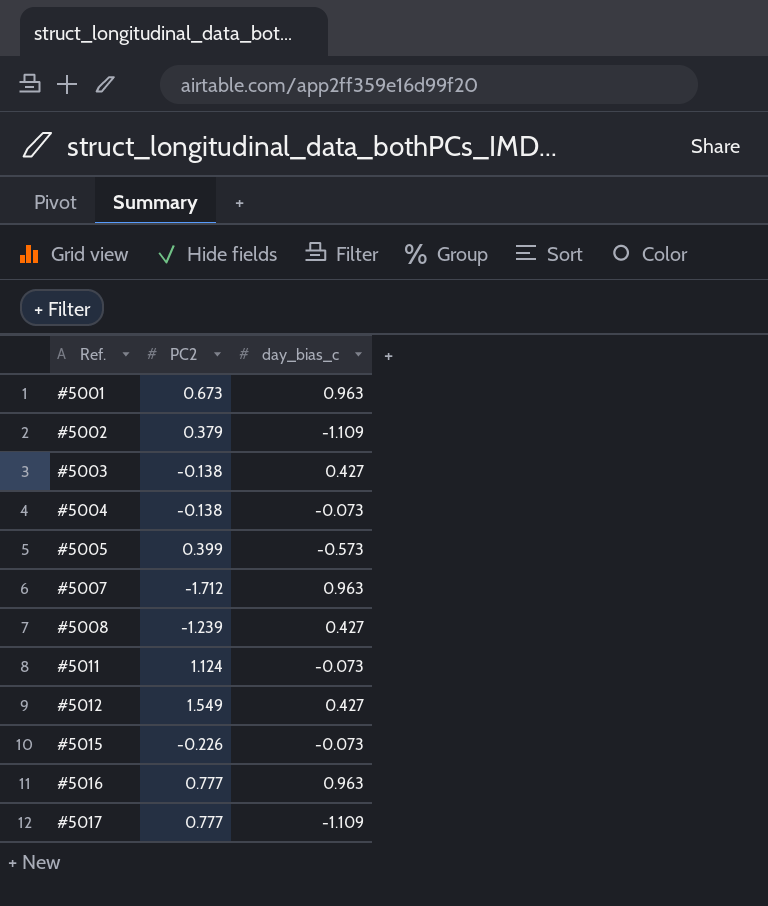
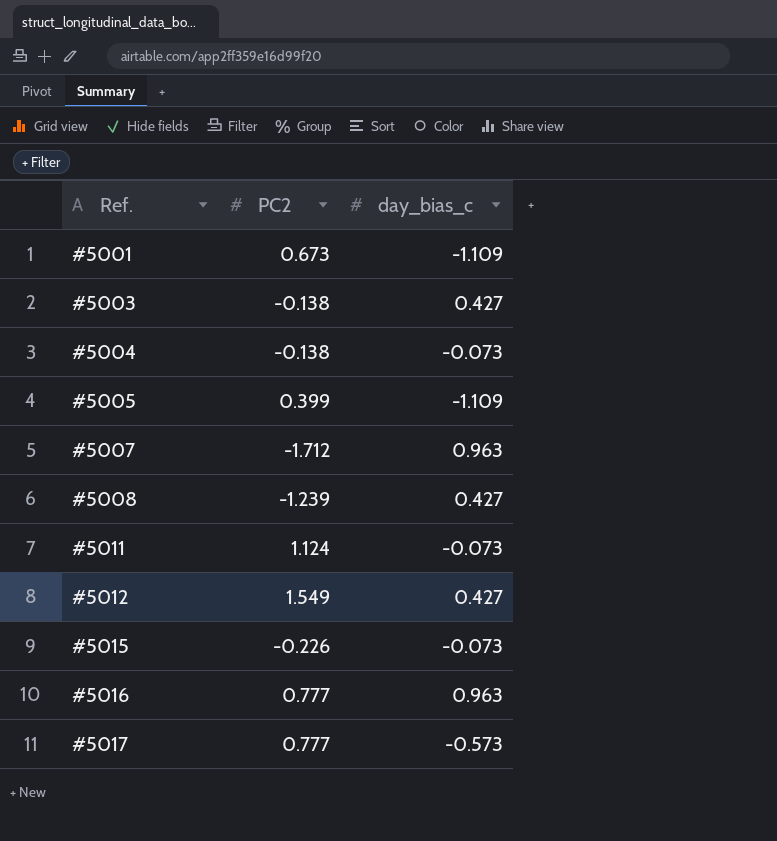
row #5002: 0.379 | -1.109 -> none
#5001 | day_bias_c: 0.963 -> -1.109
#5005 | day_bias_c: -0.573 -> -1.109
#5017 | day_bias_c: -1.109 -> -0.573

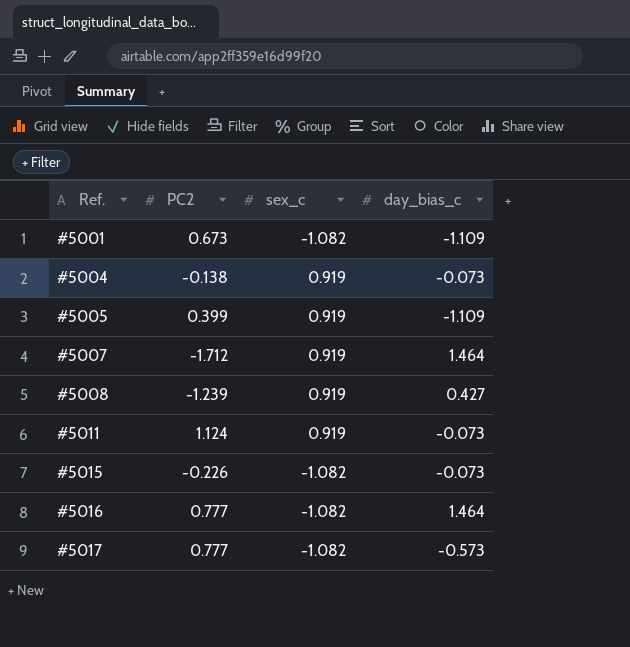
column sex_c | position: none -> 3
row #5003: -0.138 | 0.427 -> none
row #5012: 1.549 | 0.427 -> none
#5007 | day_bias_c: 0.963 -> 1.464
#5016 | day_bias_c: 0.963 -> 1.464

